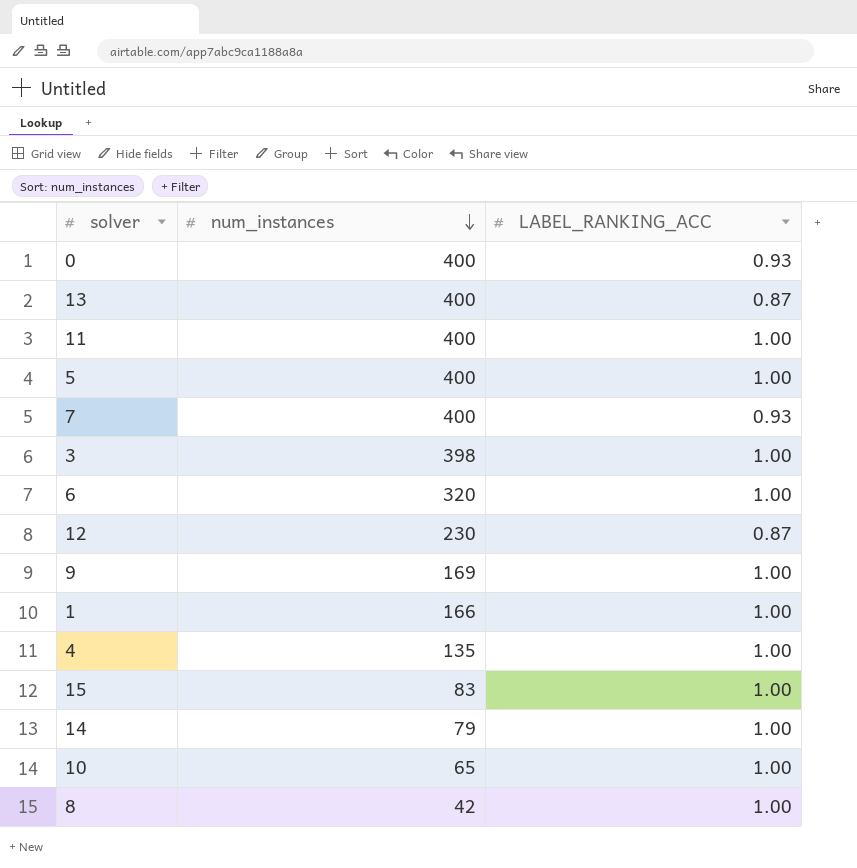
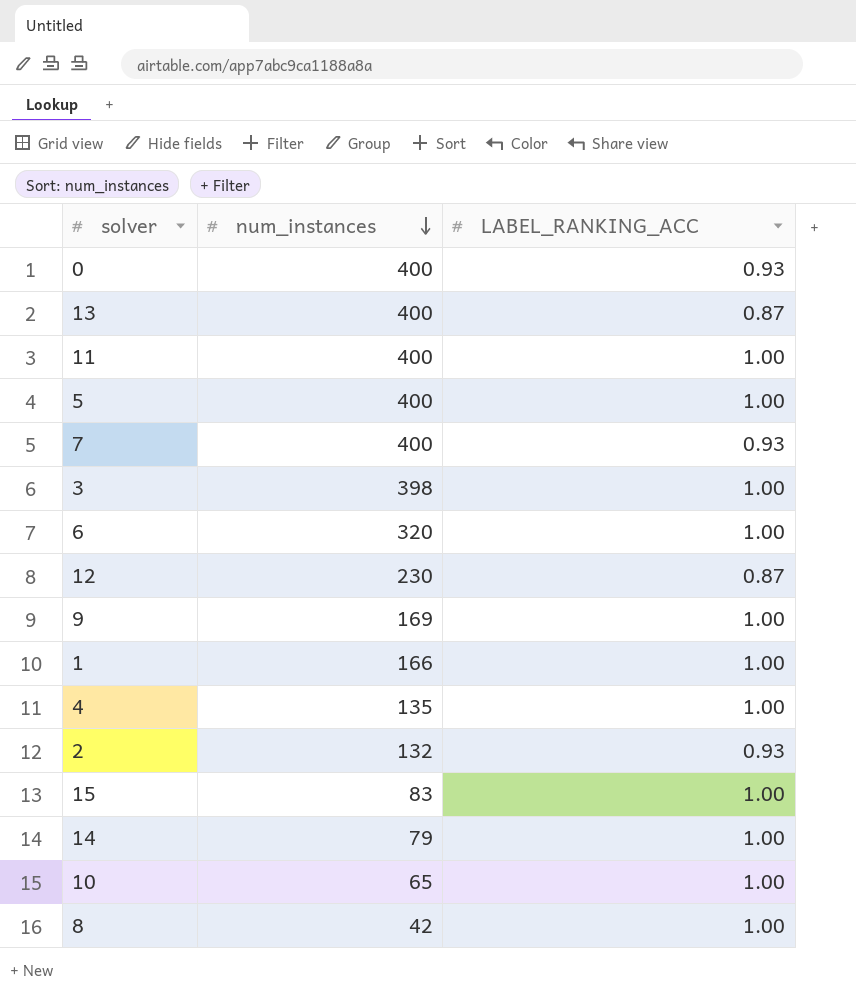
row 2: none -> 132 | 0.93

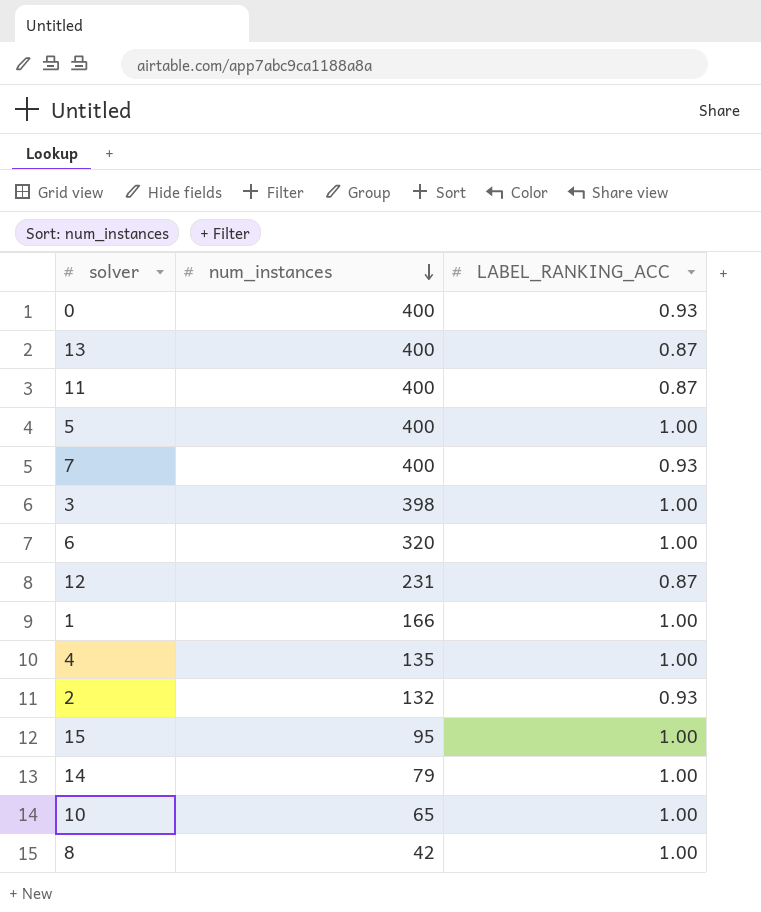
row 9: 169 | 1.00 -> none
11 | LABEL_RANKING_ACC: 1.00 -> 0.87
12 | num_instances: 230 -> 231
15 | num_instances: 83 -> 95

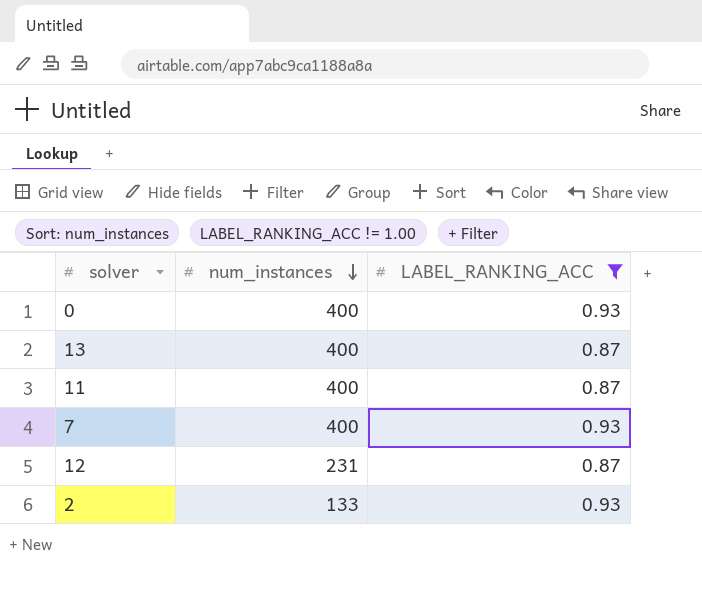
filter: none -> LABEL_RANKING_ACC != 1.00
2 | num_instances: 132 -> 133

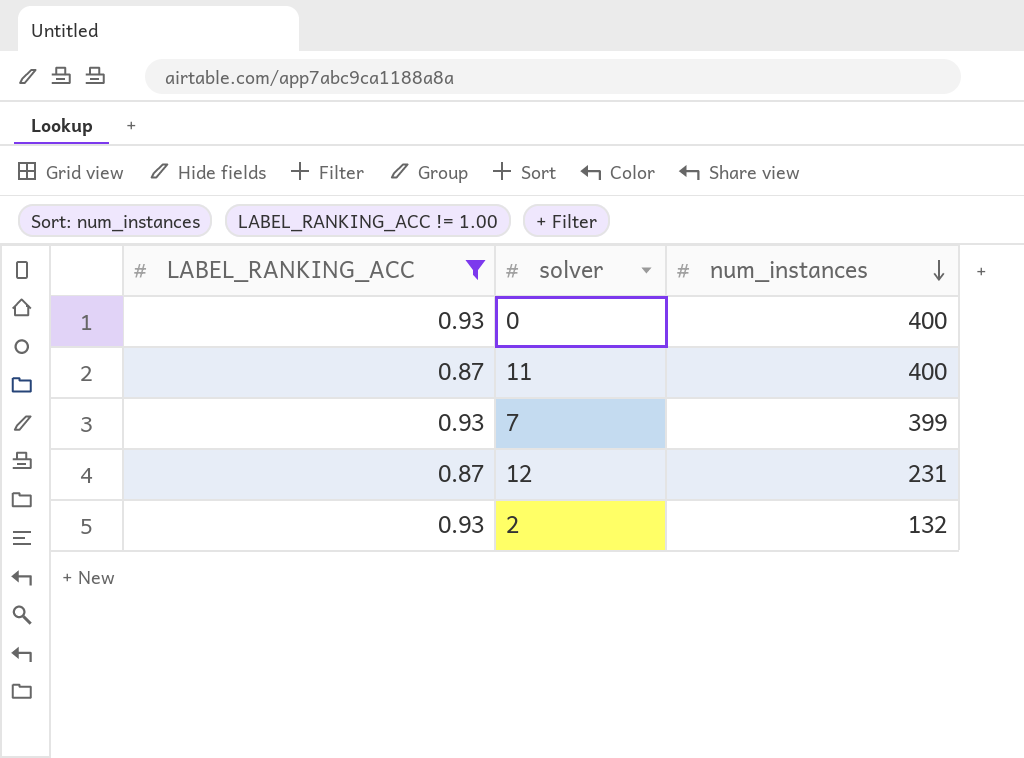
column LABEL_RANKING_ACC | position: 3 -> 1
row 13: 400 | 0.87 -> none
7 | num_instances: 400 -> 399
2 | num_instances: 133 -> 132

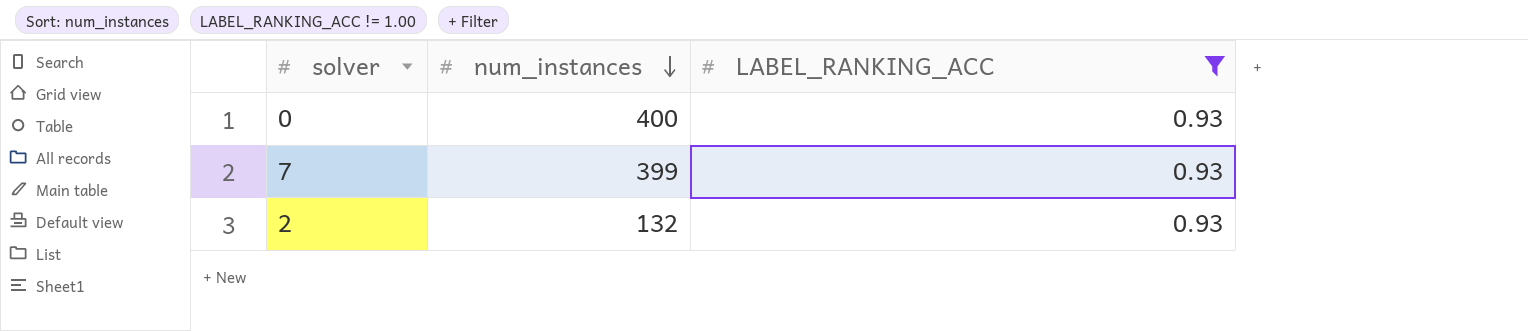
column LABEL_RANKING_ACC | position: 1 -> 3
row 11: 0.87 | 400 -> none
row 12: 0.87 | 231 -> none

